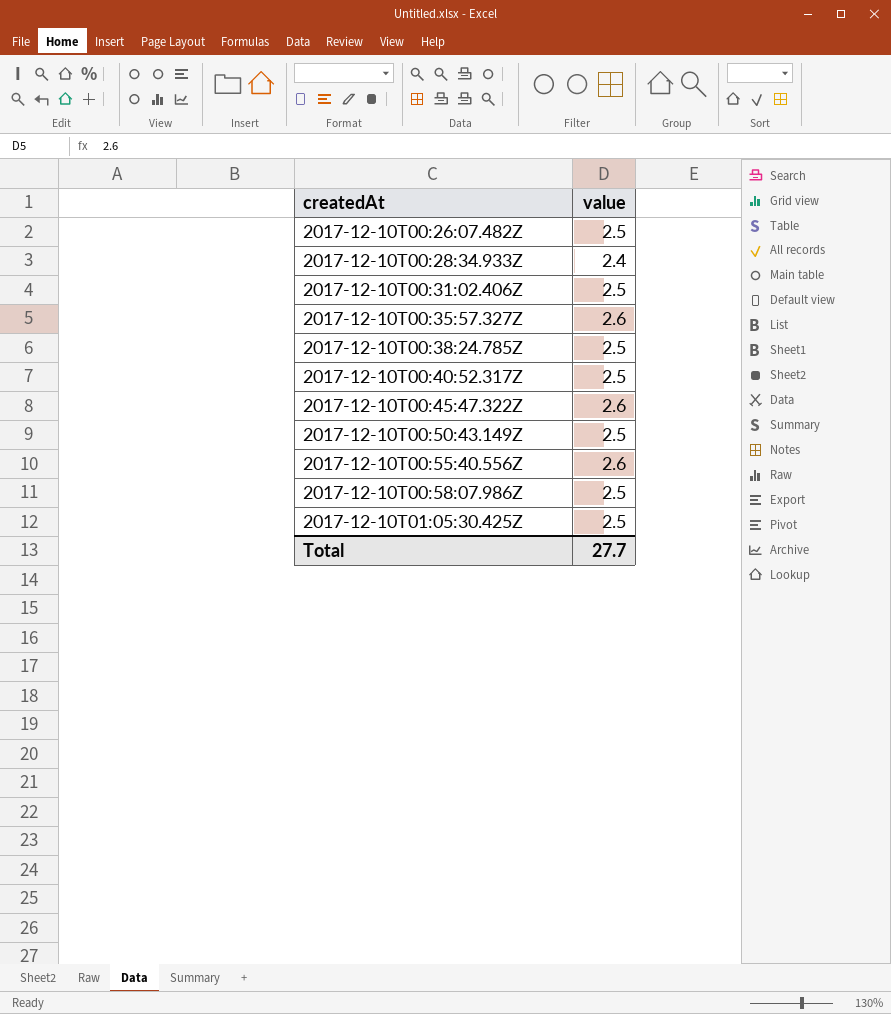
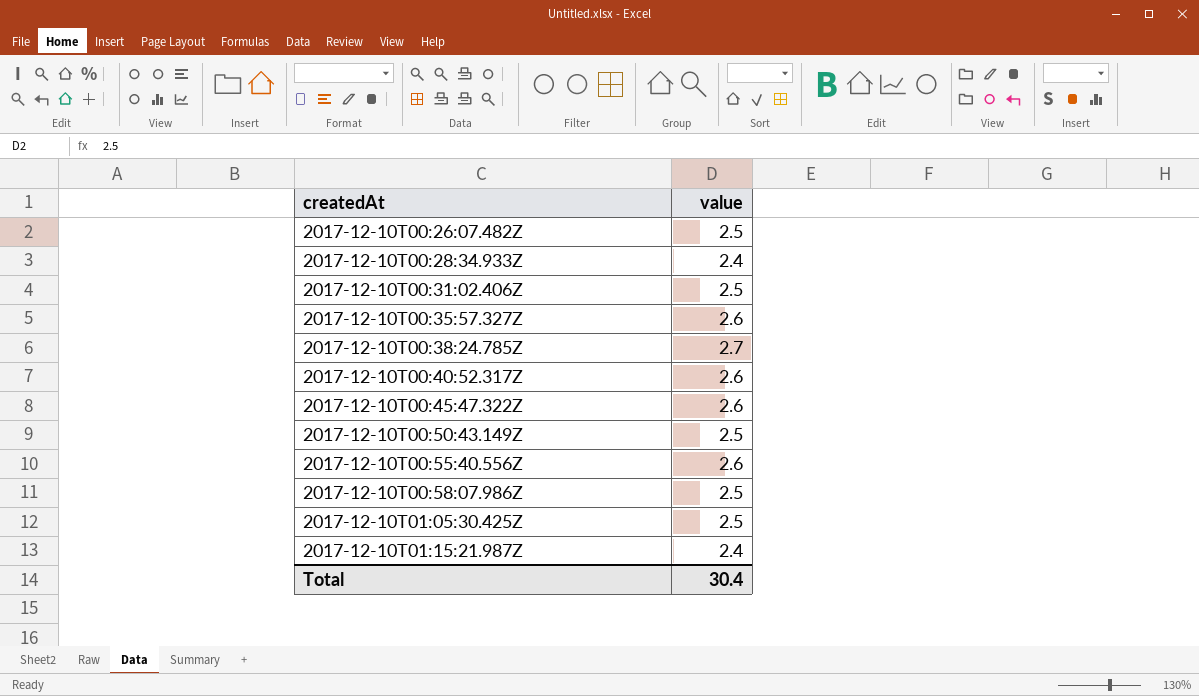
2017-12-10T00:38:24.785Z | value: 2.5 -> 2.7
2017-12-10T00:40:52.317Z | value: 2.5 -> 2.6
row 2017-12-10T01:15:21.987Z: none -> 2.4
Total | value: 27.7 -> 30.4

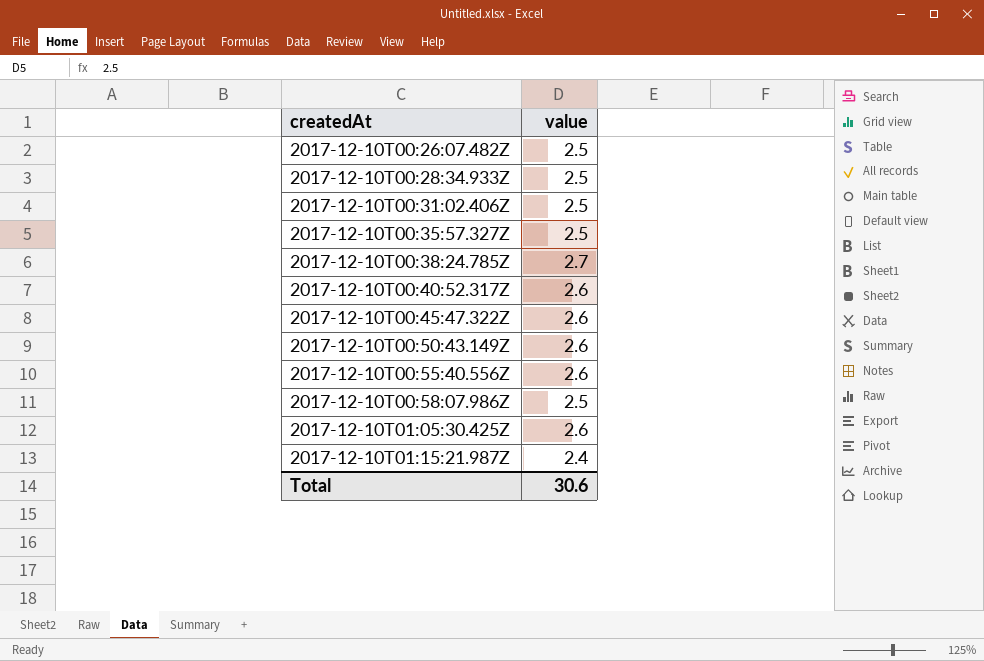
2017-12-10T00:28:34.933Z | value: 2.4 -> 2.5
2017-12-10T00:35:57.327Z | value: 2.6 -> 2.5
2017-12-10T00:50:43.149Z | value: 2.5 -> 2.6
2017-12-10T01:05:30.425Z | value: 2.5 -> 2.6
Total | value: 30.4 -> 30.6

